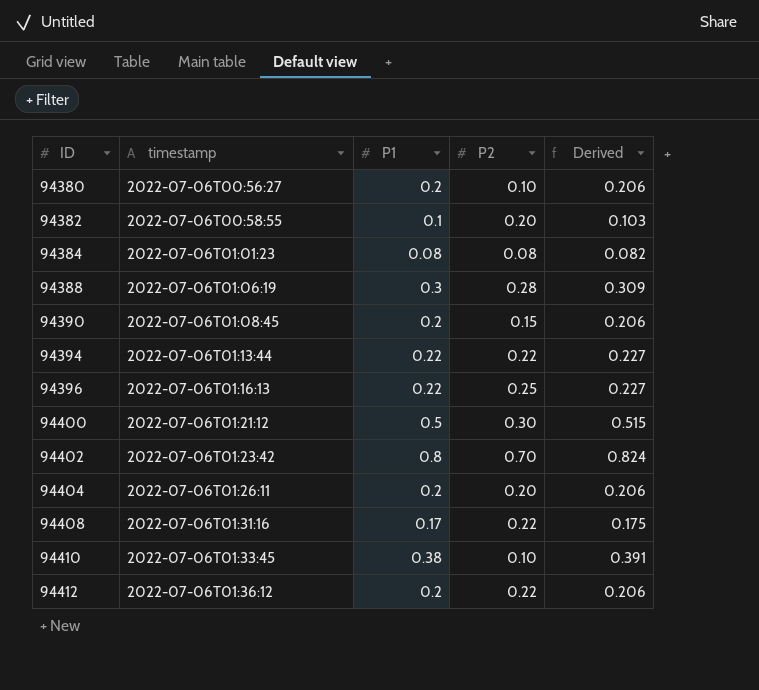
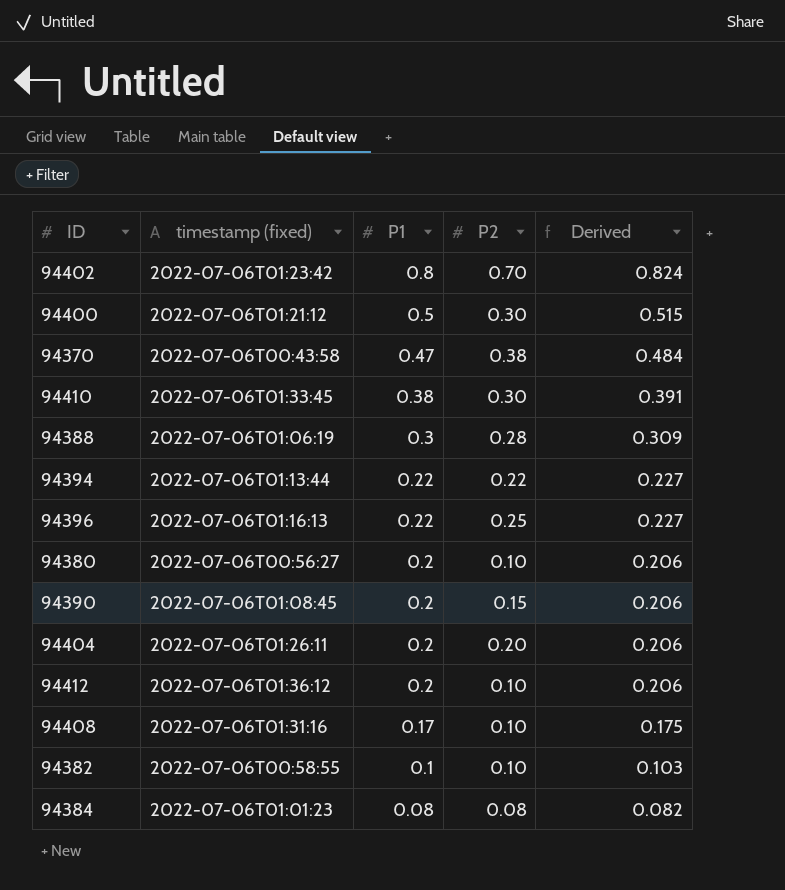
row order: ID ascending -> P1 descending
column name: timestamp -> timestamp (fixed)
row 94370: none -> 2022-07-06T00:43:58 | 0.47 | 0.38 | 0.484
94410 | P2: 0.10 -> 0.30
94412 | P2: 0.22 -> 0.10
94408 | P2: 0.22 -> 0.10
94382 | P2: 0.20 -> 0.10

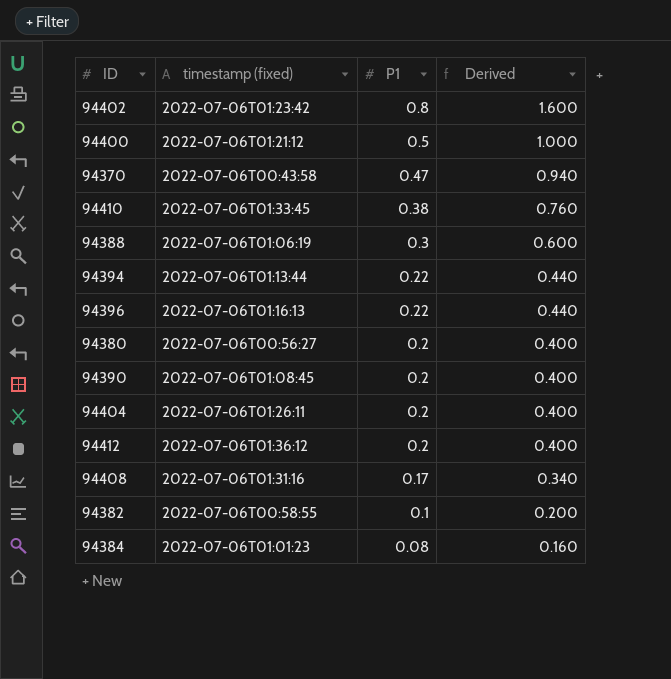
column P2 | position: 4 -> none
column Derived | formula: [P1] * 1.03 -> [P1] * 2

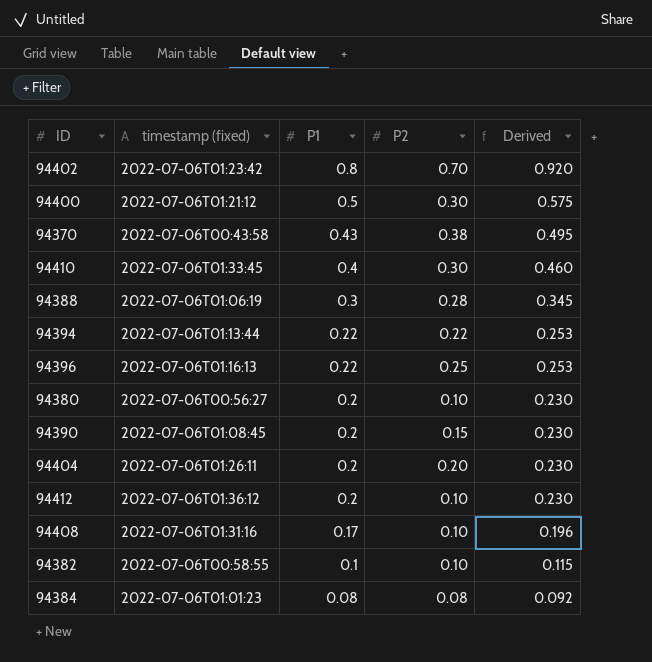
column P2 | position: none -> 4
column Derived | formula: [P1] * 2 -> [P1] * 1.15
94370 | P1: 0.47 -> 0.43
94410 | P1: 0.38 -> 0.4

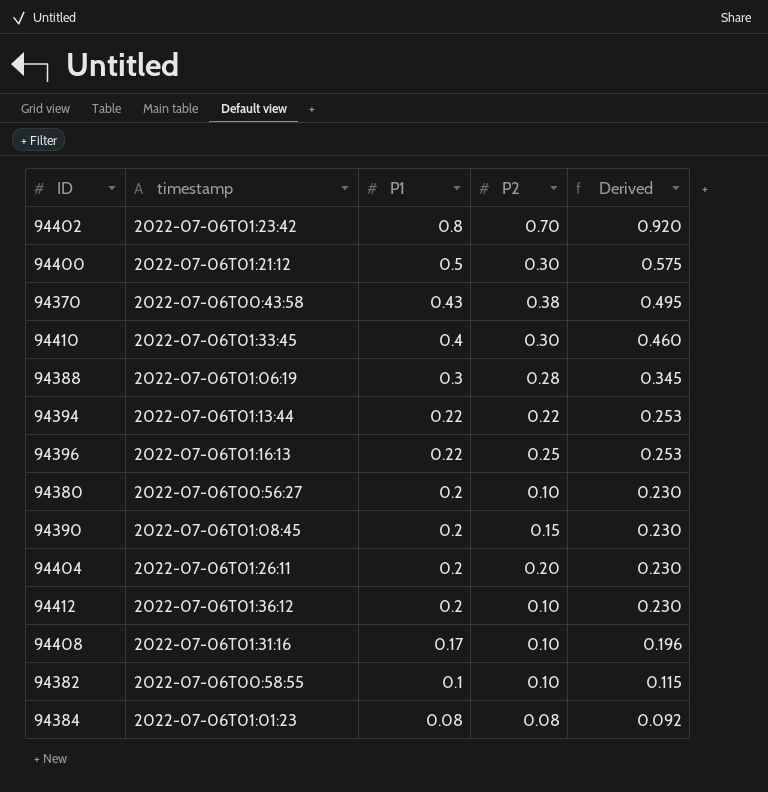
column name: timestamp (fixed) -> timestamp

